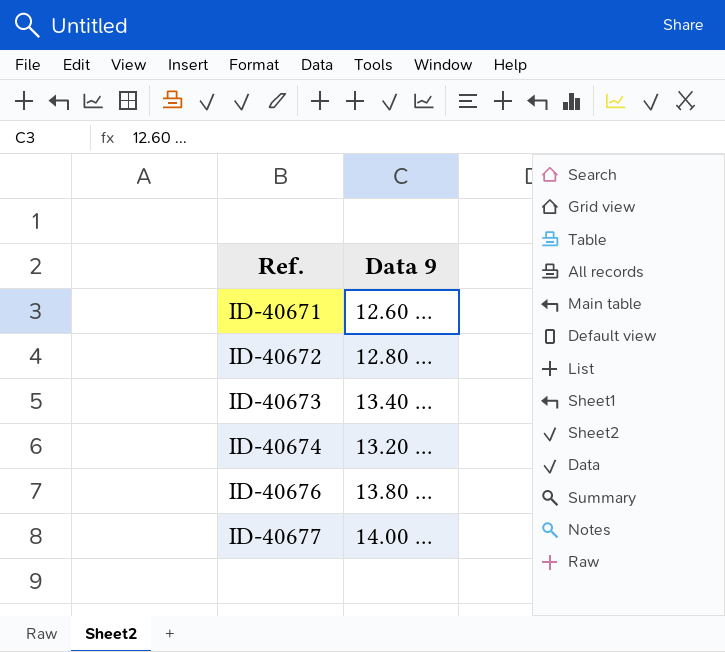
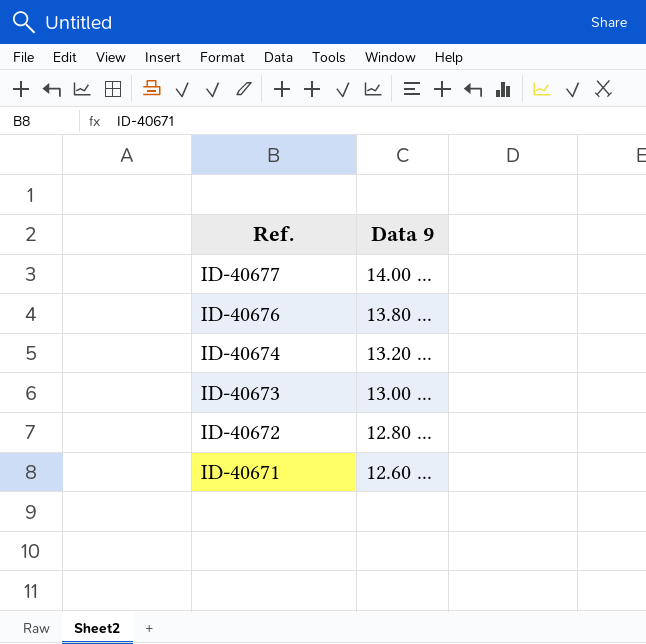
row order: Ref. ascending -> Ref. descending
ID-40673 | Data 9: 13.40 ... -> 13.00 ...

